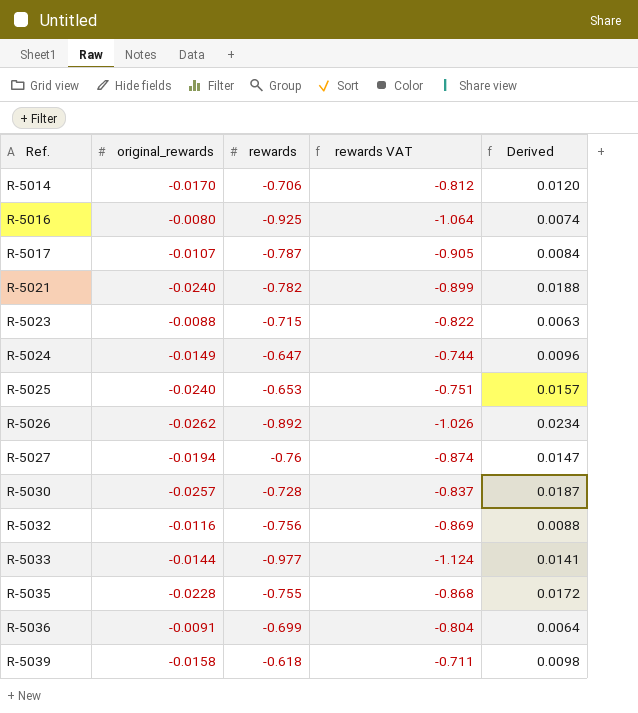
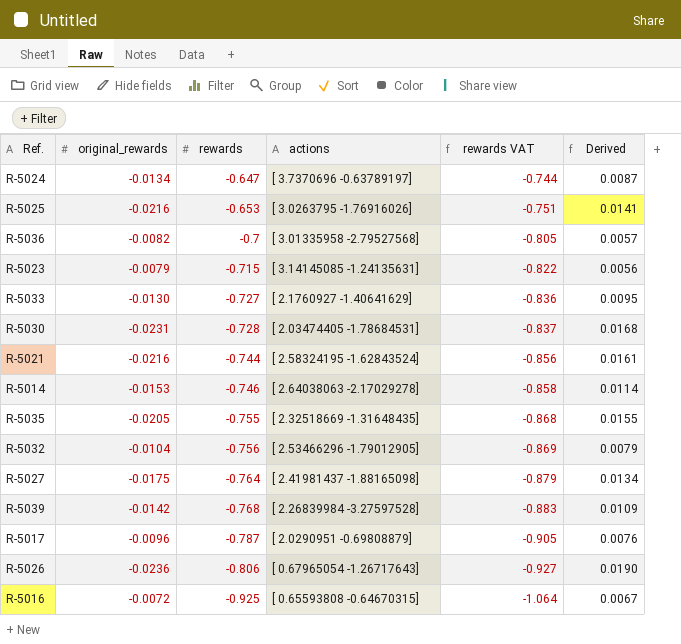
row order: Ref. ascending -> rewards descending
column actions | position: none -> 4
R-5024 | original_rewards: -0.0149 -> -0.0134
R-5024 | Derived: 0.0096 -> 0.0087
R-5025 | original_rewards: -0.0240 -> -0.0216
R-5025 | Derived: 0.0157 -> 0.0141
R-5036 | original_rewards: -0.0091 -> -0.0082
R-5036 | rewards: -0.699 -> -0.7
R-5036 | rewards VAT: -0.804 -> -0.805
R-5036 | Derived: 0.0064 -> 0.0057
R-5023 | original_rewards: -0.0088 -> -0.0079
R-5023 | Derived: 0.0063 -> 0.0056
R-5033 | original_rewards: -0.0144 -> -0.0130
R-5033 | rewards: -0.977 -> -0.727
R-5033 | rewards VAT: -1.124 -> -0.836
R-5033 | Derived: 0.0141 -> 0.0095
R-5030 | original_rewards: -0.0257 -> -0.0231
R-5030 | Derived: 0.0187 -> 0.0168
R-5021 | original_rewards: -0.0240 -> -0.0216
R-5021 | rewards: -0.782 -> -0.744
R-5021 | rewards VAT: -0.899 -> -0.856
R-5021 | Derived: 0.0188 -> 0.0161
R-5014 | original_rewards: -0.0170 -> -0.0153
R-5014 | rewards: -0.706 -> -0.746
R-5014 | rewards VAT: -0.812 -> -0.858
R-5014 | Derived: 0.0120 -> 0.0114
R-5035 | original_rewards: -0.0228 -> -0.0205
R-5035 | Derived: 0.0172 -> 0.0155
R-5032 | original_rewards: -0.0116 -> -0.0104
R-5032 | Derived: 0.0088 -> 0.0079
R-5027 | original_rewards: -0.0194 -> -0.0175
R-5027 | rewards: -0.76 -> -0.764
R-5027 | rewards VAT: -0.874 -> -0.879
R-5027 | Derived: 0.0147 -> 0.0134
R-5039 | original_rewards: -0.0158 -> -0.0142
R-5039 | rewards: -0.618 -> -0.768
R-5039 | rewards VAT: -0.711 -> -0.883
R-5039 | Derived: 0.0098 -> 0.0109
R-5017 | original_rewards: -0.0107 -> -0.0096
R-5017 | Derived: 0.0084 -> 0.0076
R-5026 | original_rewards: -0.0262 -> -0.0236
R-5026 | rewards: -0.892 -> -0.806
R-5026 | rewards VAT: -1.026 -> -0.927
R-5026 | Derived: 0.0234 -> 0.0190
R-5016 | original_rewards: -0.0080 -> -0.0072
R-5016 | Derived: 0.0074 -> 0.0067

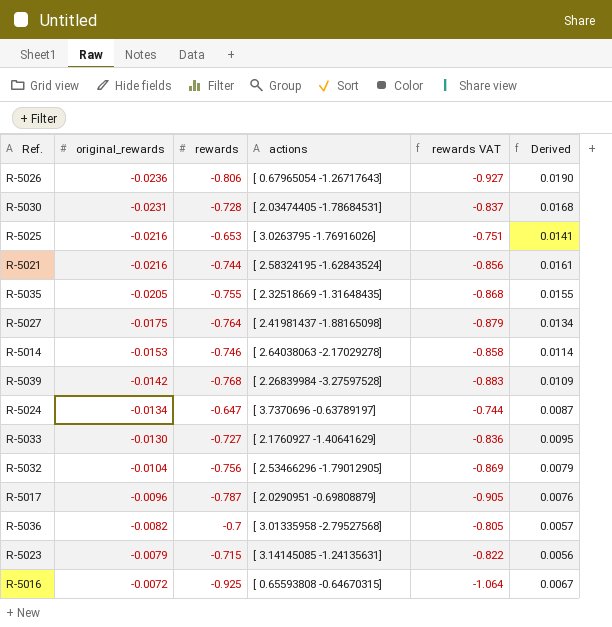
row order: rewards descending -> original_rewards ascending

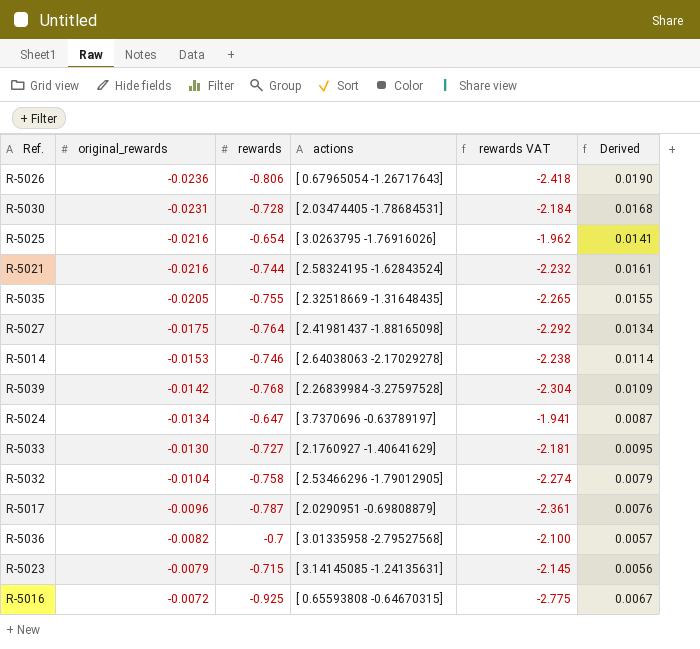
column rewards VAT | formula: [rewards] * 1.15 -> [rewards] * 3
R-5025 | rewards: -0.653 -> -0.654
R-5032 | rewards: -0.756 -> -0.758

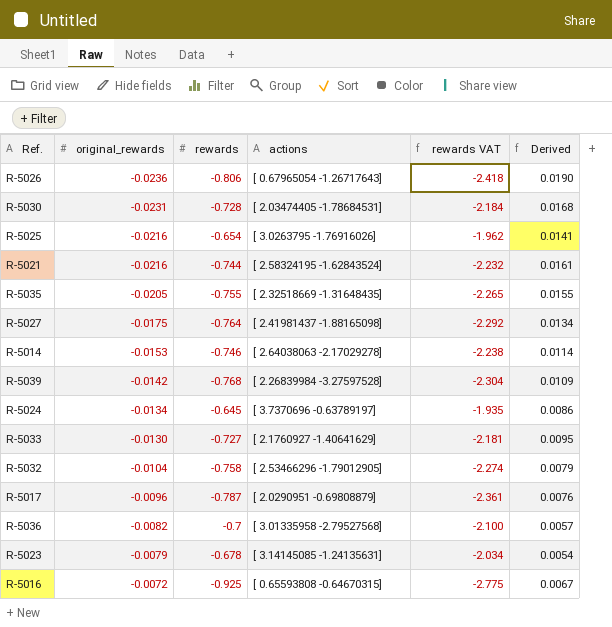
R-5024 | rewards: -0.647 -> -0.645
R-5024 | rewards VAT: -1.941 -> -1.935
R-5024 | Derived: 0.0087 -> 0.0086
R-5023 | rewards: -0.715 -> -0.678
R-5023 | rewards VAT: -2.145 -> -2.034
R-5023 | Derived: 0.0056 -> 0.0054

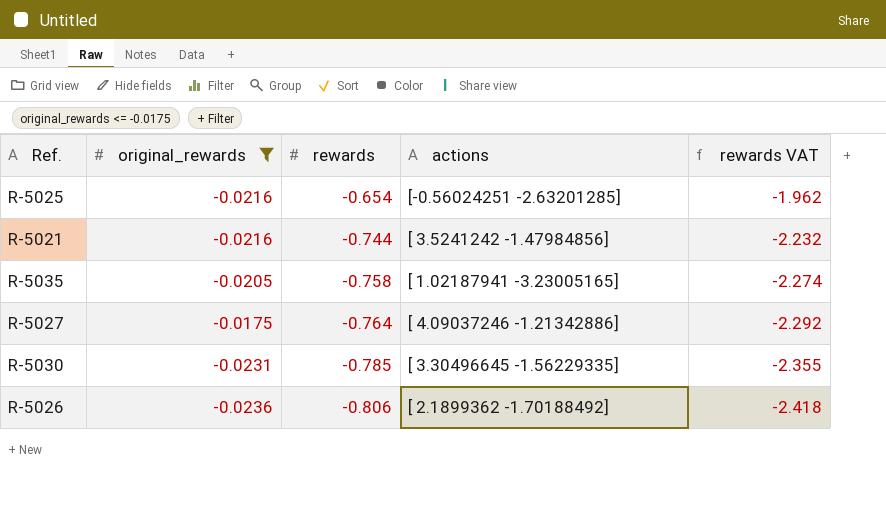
filter: none -> original_rewards <= -0.0175
row order: original_rewards ascending -> rewards descending
column Derived | formula: [original_rewards] * [rewards] -> none
R-5025 | actions: [ 3.0263795 -1.76916026] -> [-0.56024251 -2.63201285]
R-5021 | actions: [ 2.58324195 -1.62843524] -> [ 3.5241242 -1.47984856]
R-5035 | rewards: -0.755 -> -0.758
R-5035 | actions: [ 2.32518669 -1.31648435] -> [ 1.02187941 -3.23005165]
R-5035 | rewards VAT: -2.265 -> -2.274
R-5027 | actions: [ 2.41981437 -1.88165098] -> [ 4.09037246 -1.21342886]
R-5030 | rewards: -0.728 -> -0.785
R-5030 | actions: [ 2.03474405 -1.78684531] -> [ 3.30496645 -1.56229335]
R-5030 | rewards VAT: -2.184 -> -2.355
R-5026 | actions: [ 0.67965054 -1.26717643] -> [ 2.1899362 -1.70188492]

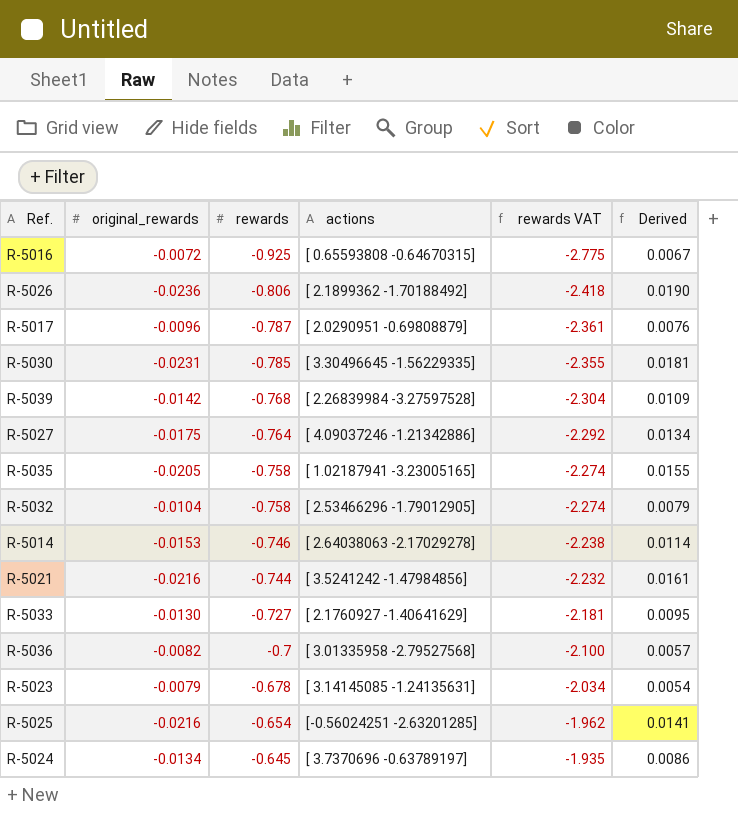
filter: original_rewards <= -0.0175 -> none
row order: rewards descending -> rewards ascending
column Derived | formula: none -> [original_rewards] * [rewards]

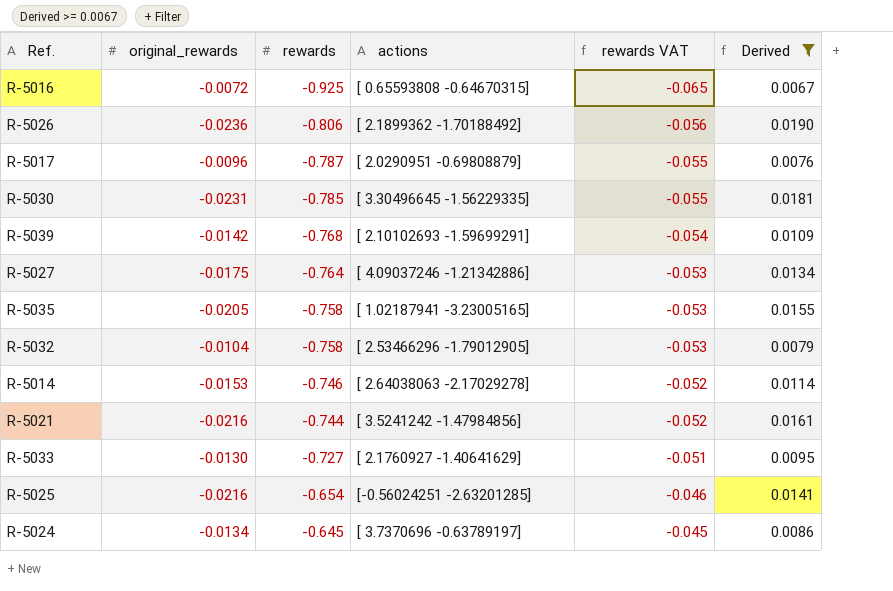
filter: none -> Derived >= 0.0067
column rewards VAT | formula: [rewards] * 3 -> [rewards] * 0.07
R-5039 | actions: [ 2.26839984 -3.27597528] -> [ 2.10102693 -1.59699291]

